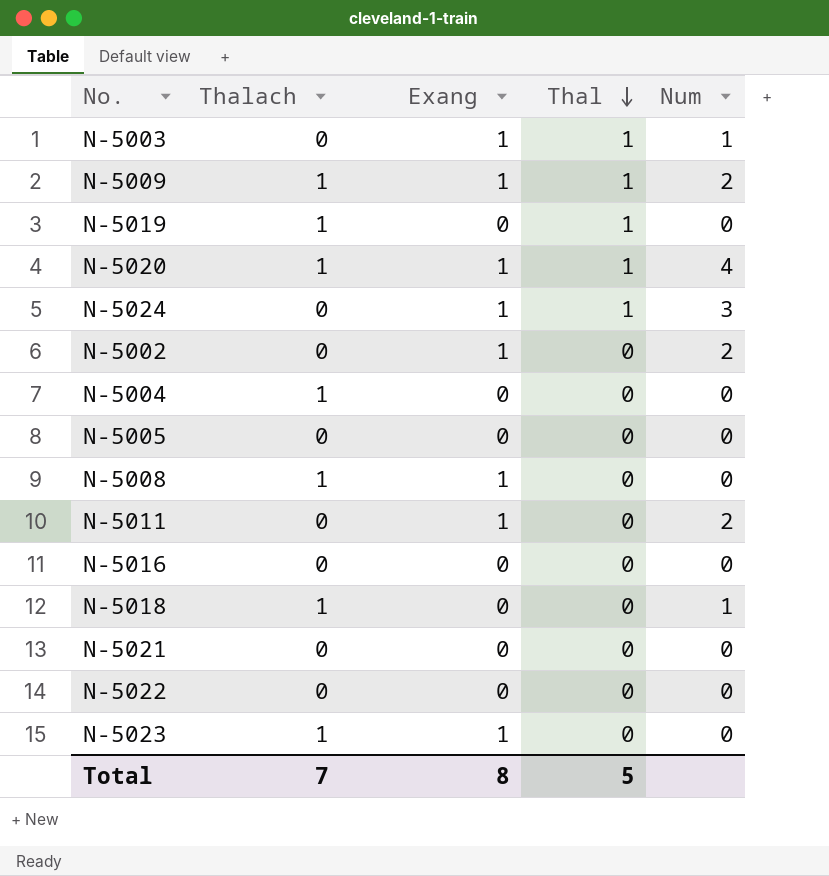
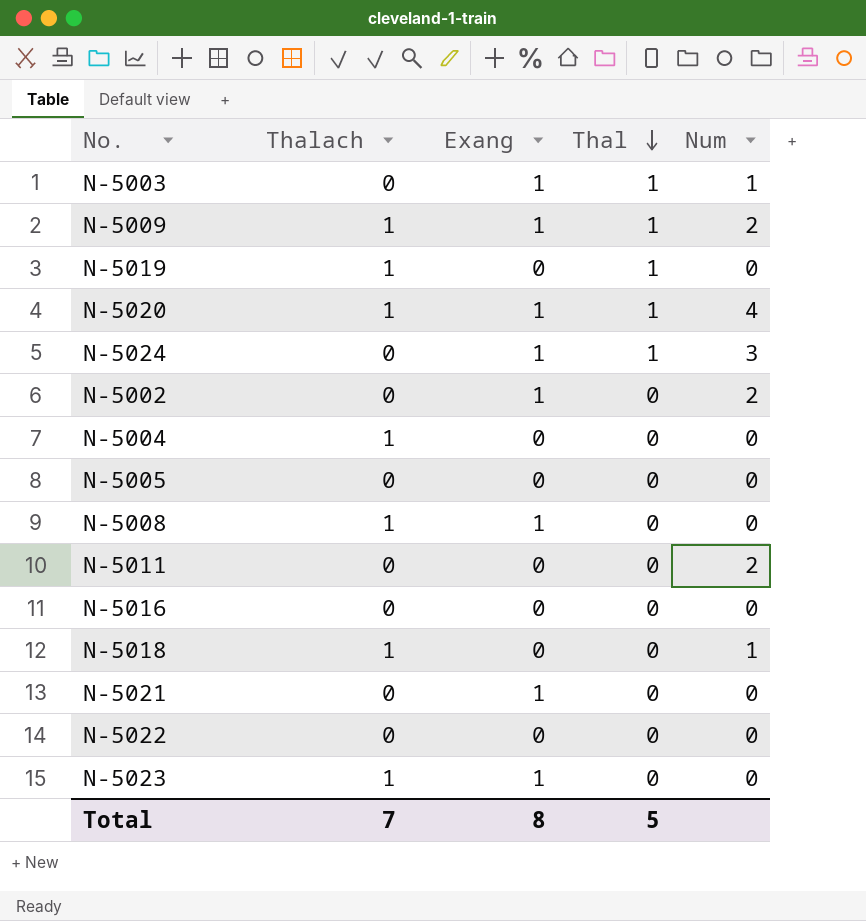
N-5011 | Exang: 1 -> 0
N-5021 | Exang: 0 -> 1

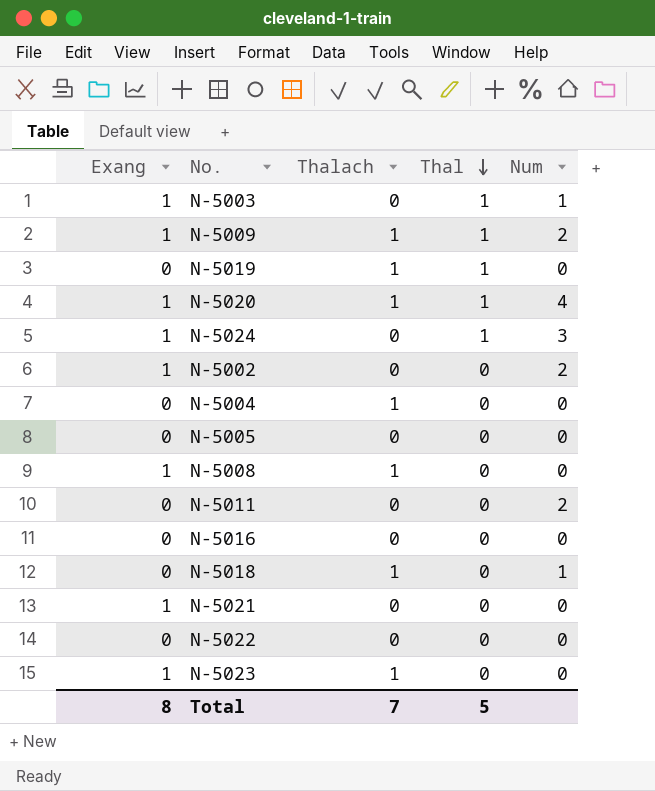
column Exang | position: 3 -> 1

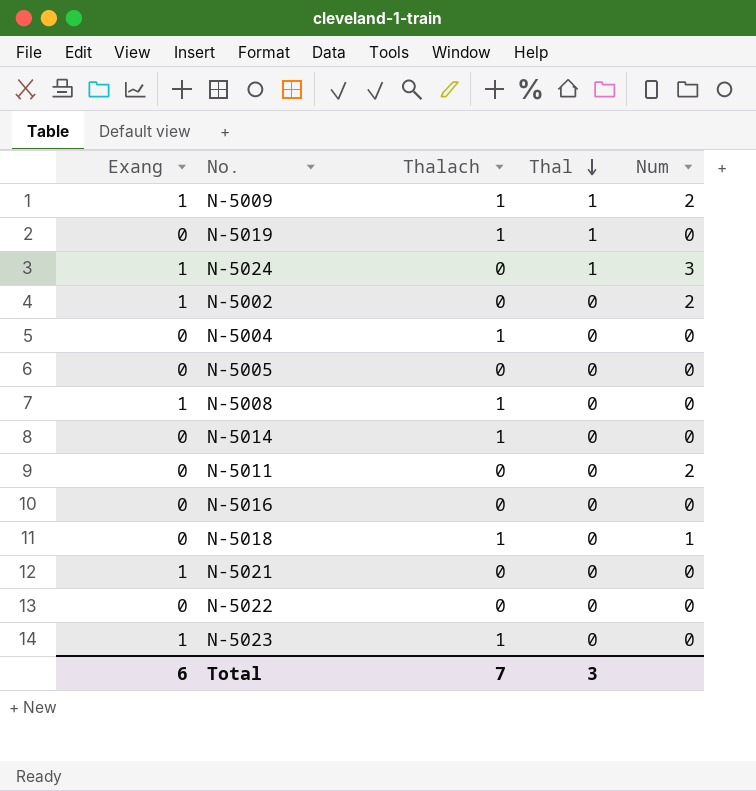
row N-5003: 1 | 0 | 1 | 1 -> none
row N-5020: 1 | 1 | 1 | 4 -> none
row N-5014: none -> 0 | 1 | 0 | 0
Total | Exang: 8 -> 6
Total | Thal: 5 -> 3

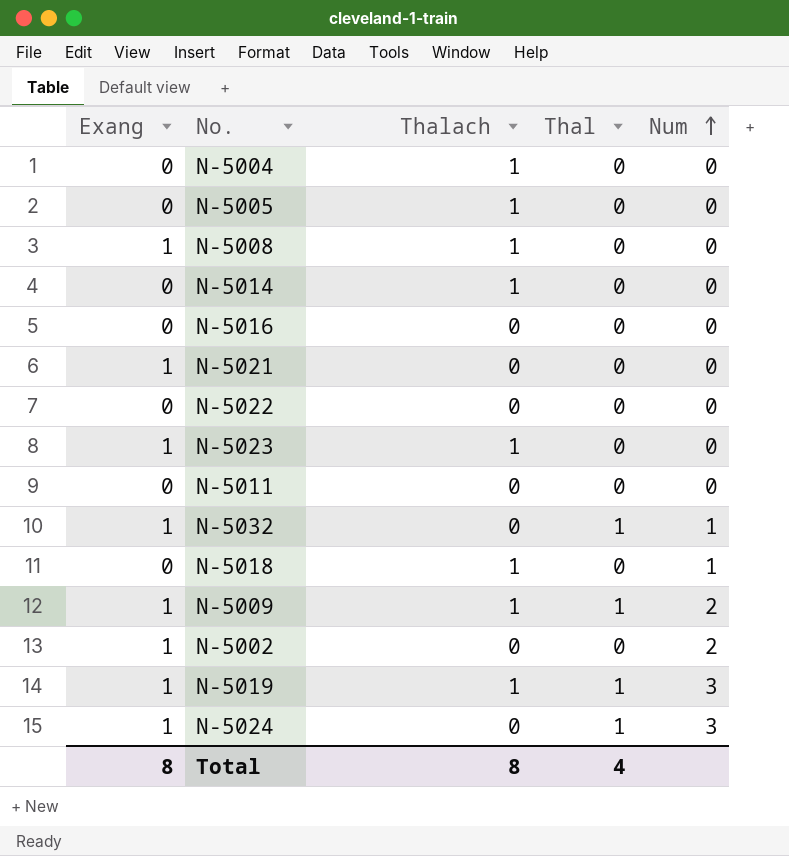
row order: Thal descending -> Num ascending
N-5005 | Thalach: 0 -> 1
N-5011 | Num: 2 -> 0
row N-5032: none -> 1 | 0 | 1 | 1
N-5019 | Exang: 0 -> 1
N-5019 | Num: 0 -> 3
Total | Exang: 6 -> 8
Total | Thalach: 7 -> 8
Total | Thal: 3 -> 4

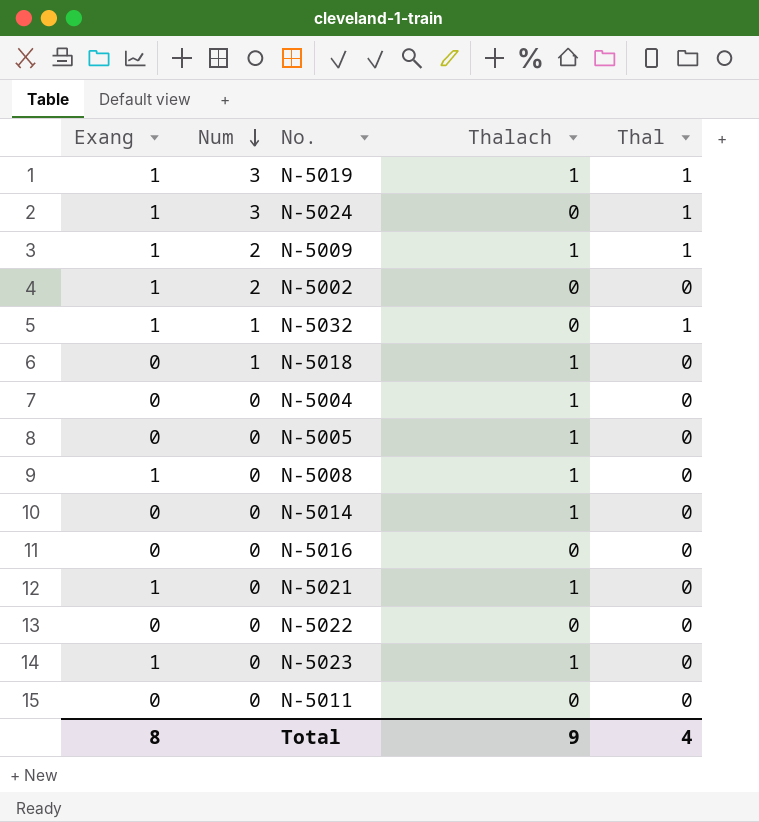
row order: Num ascending -> Num descending
column Num | position: 5 -> 2
N-5021 | Thalach: 0 -> 1
Total | Thalach: 8 -> 9

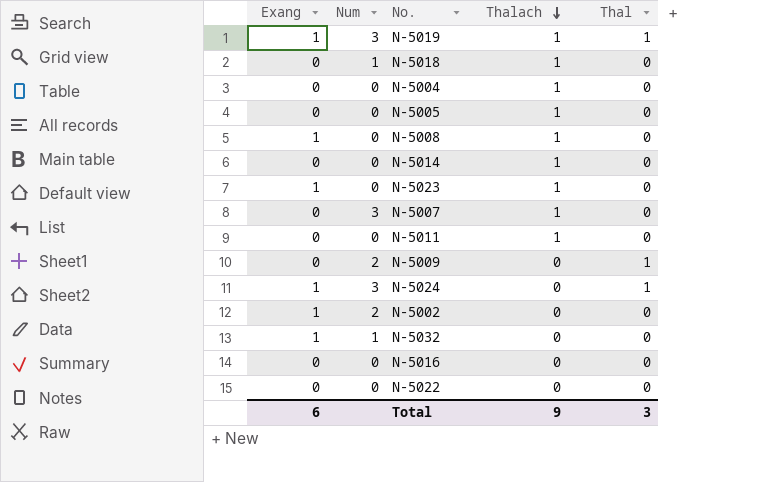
row order: Num descending -> Thalach descending
row N-5021: 1 | 0 | 1 | 0 -> none
row N-5007: none -> 0 | 3 | 1 | 0
N-5011 | Thalach: 0 -> 1
N-5009 | Exang: 1 -> 0
N-5009 | Thalach: 1 -> 0
N-5032 | Thal: 1 -> 0
Total | Exang: 8 -> 6
Total | Thal: 4 -> 3

